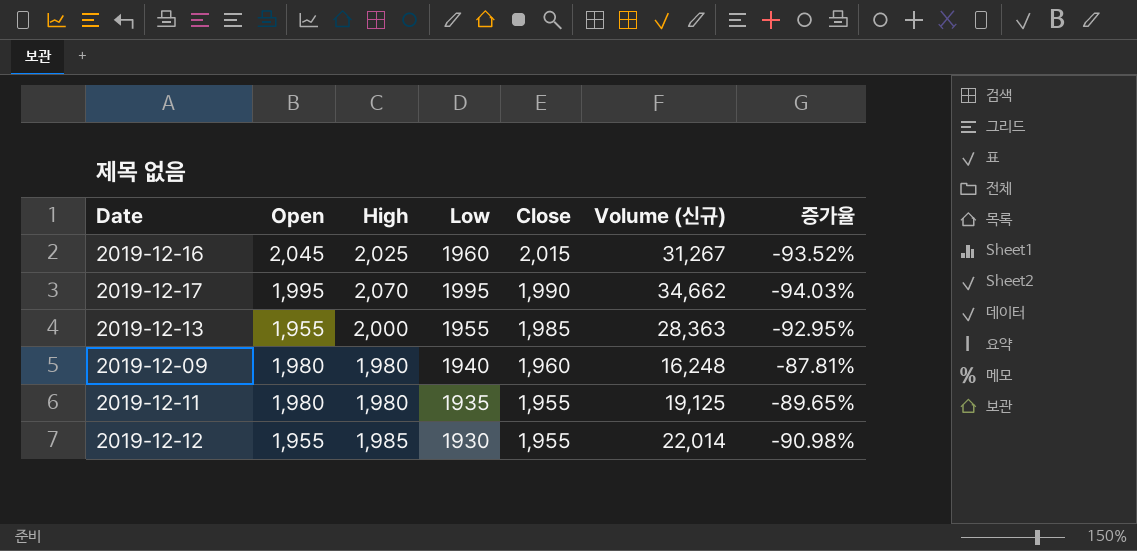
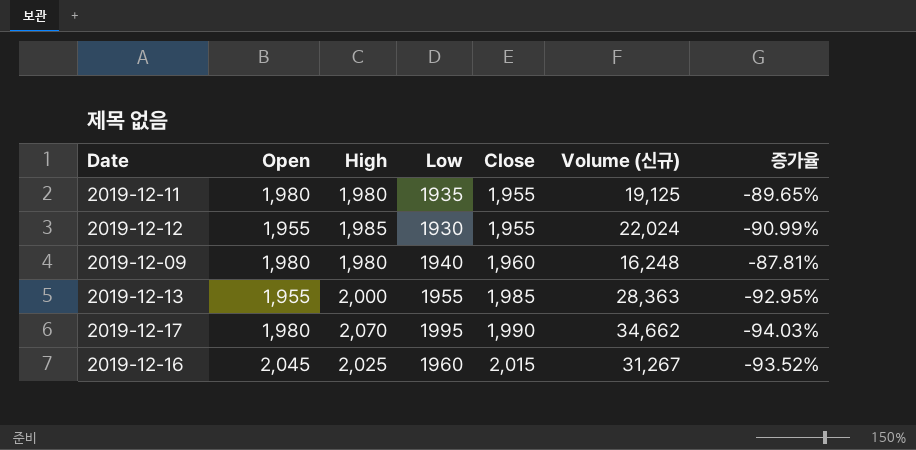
row order: Close descending -> Close ascending
2019-12-12 | Volume (신규): 22,014 -> 22,024
2019-12-12 | 증가율: -90.98% -> -90.99%
2019-12-17 | Open: 1,995 -> 1,980

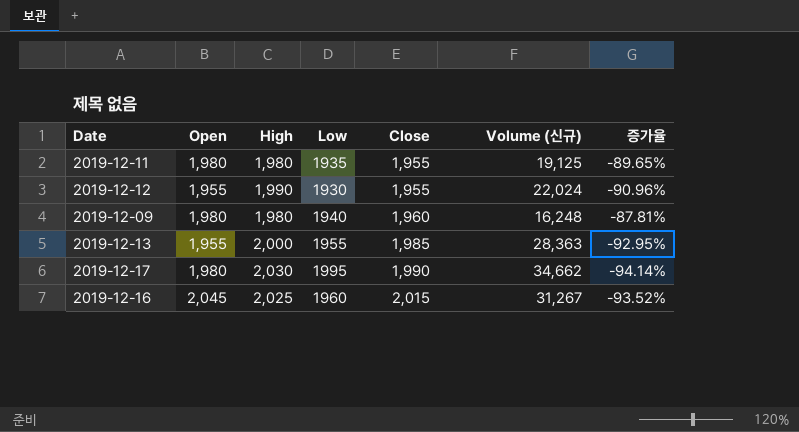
2019-12-12 | High: 1,985 -> 1,990
2019-12-12 | 증가율: -90.99% -> -90.96%
2019-12-17 | High: 2,070 -> 2,030
2019-12-17 | 증가율: -94.03% -> -94.14%

